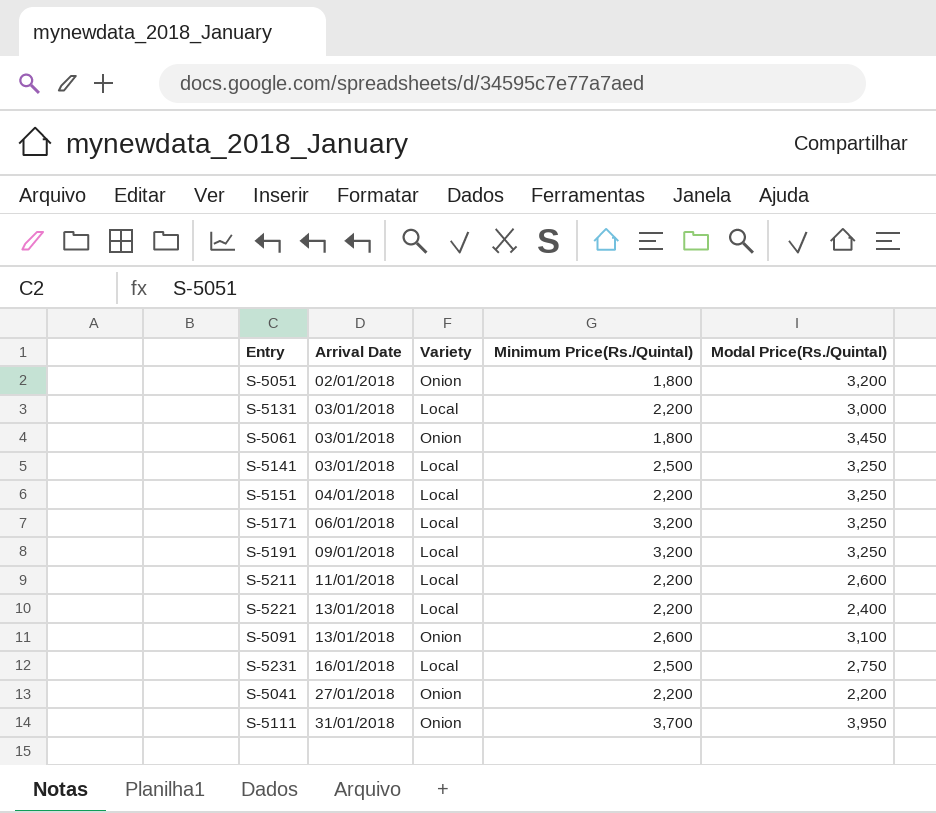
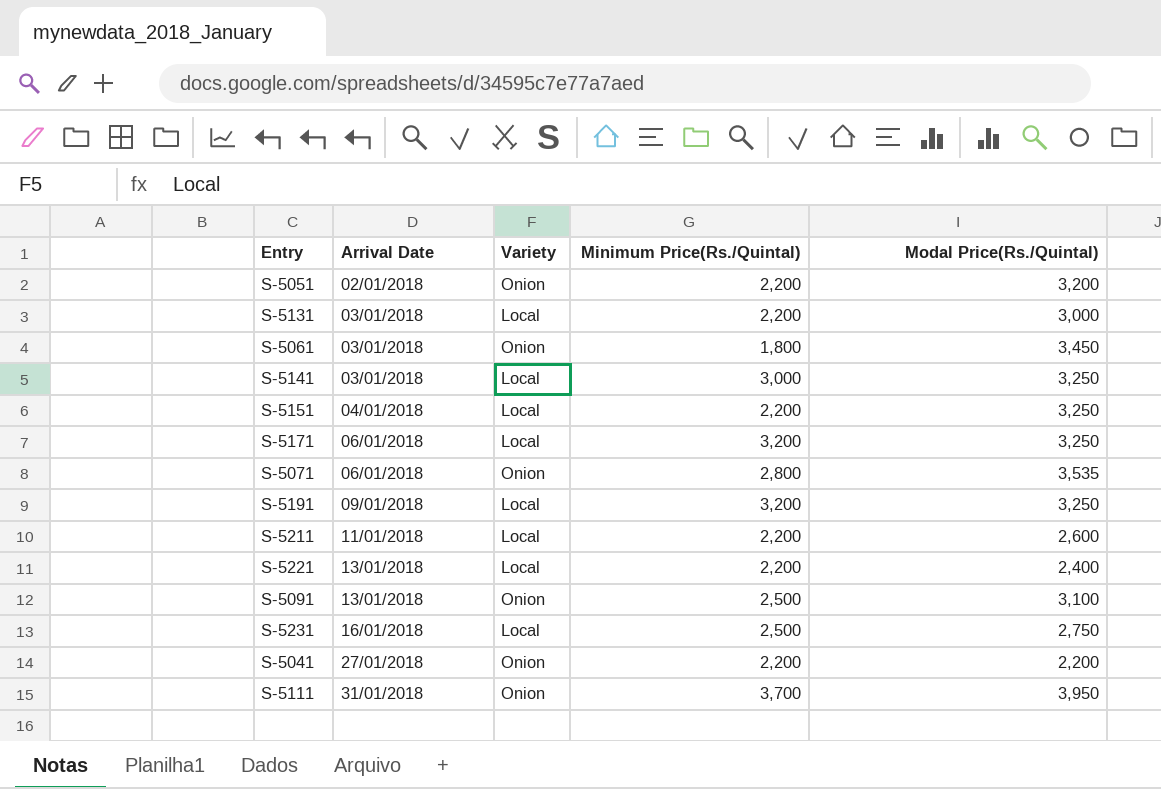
S-5051 | Minimum Price(Rs./Quintal): 1,800 -> 2,200
S-5141 | Minimum Price(Rs./Quintal): 2,500 -> 3,000
row S-5071: none -> 06/01/2018 | Onion | 2,800 | 3,535
S-5091 | Minimum Price(Rs./Quintal): 2,600 -> 2,500

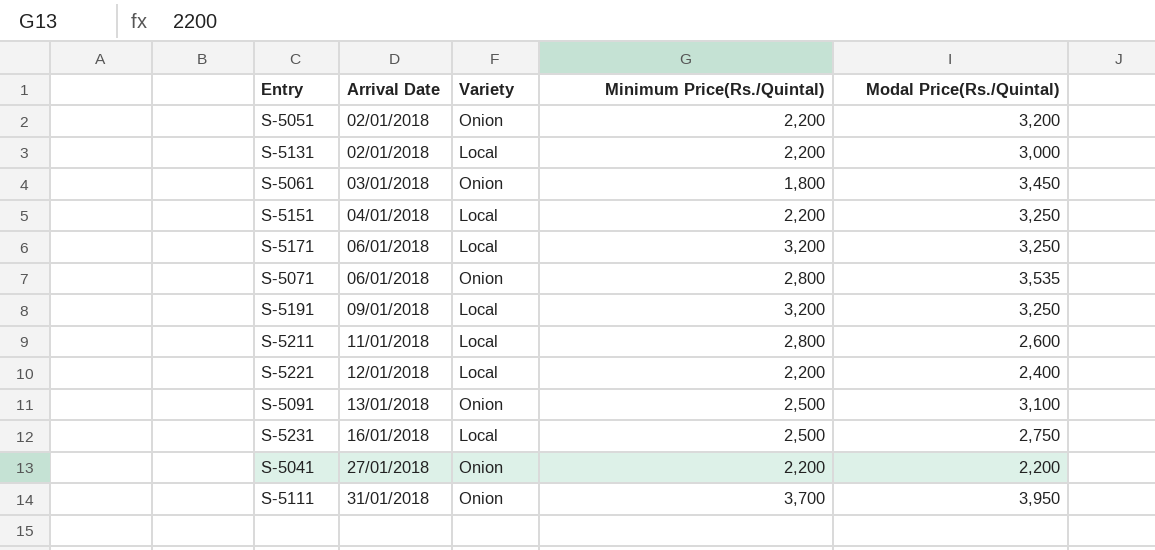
row S-5141: 03/01/2018 | Local | 3,000 | 3,250 -> none
S-5131 | Arrival Date: 03/01/2018 -> 02/01/2018
S-5211 | Minimum Price(Rs./Quintal): 2,200 -> 2,800
S-5221 | Arrival Date: 13/01/2018 -> 12/01/2018

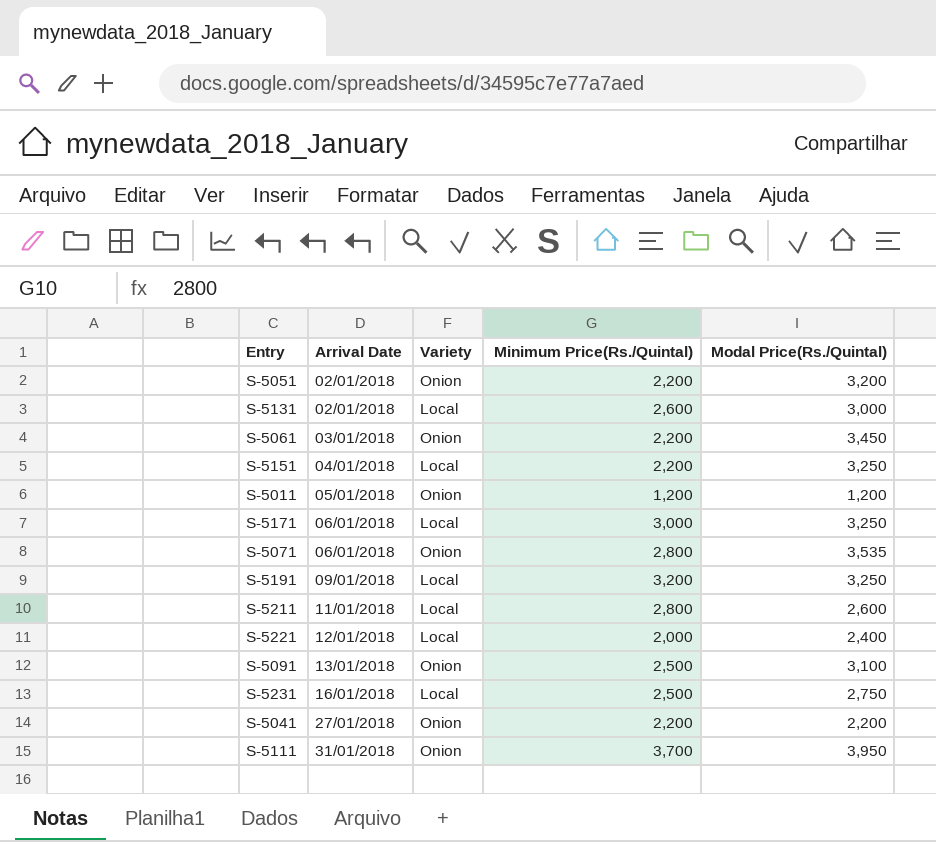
S-5131 | Minimum Price(Rs./Quintal): 2,200 -> 2,600
S-5061 | Minimum Price(Rs./Quintal): 1,800 -> 2,200
row S-5011: none -> 05/01/2018 | Onion | 1,200 | 1,200
S-5171 | Minimum Price(Rs./Quintal): 3,200 -> 3,000
S-5221 | Minimum Price(Rs./Quintal): 2,200 -> 2,000

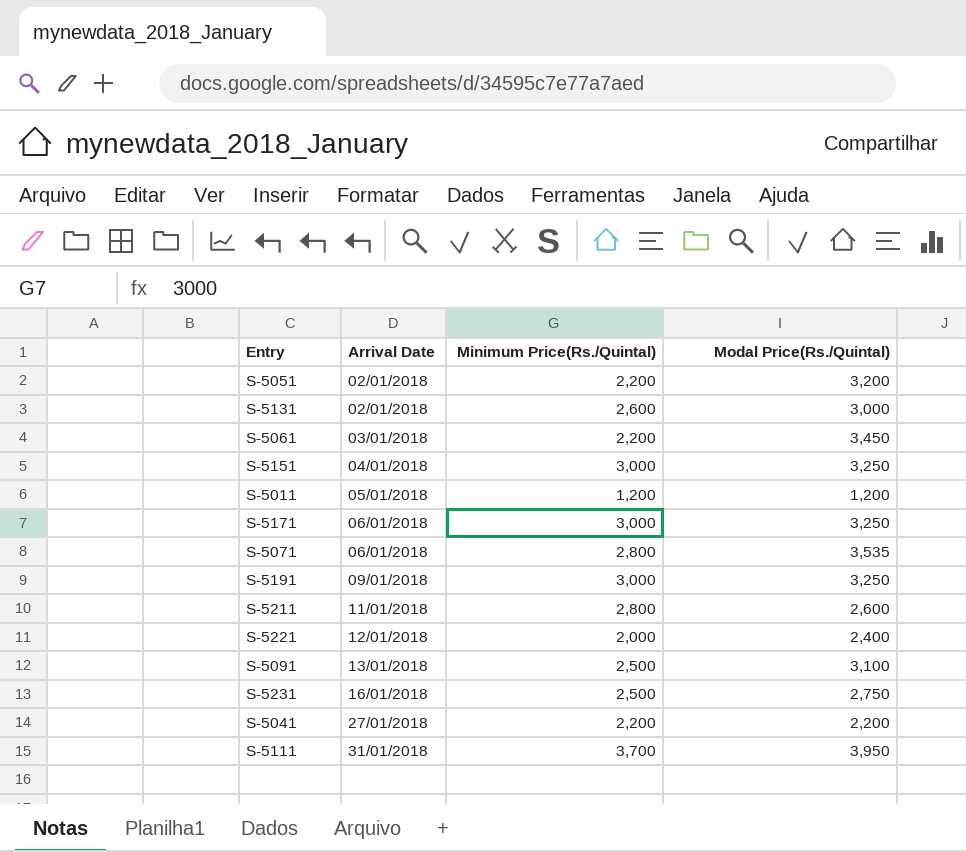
column Variety | position: 3 -> none
S-5151 | Minimum Price(Rs./Quintal): 2,200 -> 3,000
S-5191 | Minimum Price(Rs./Quintal): 3,200 -> 3,000

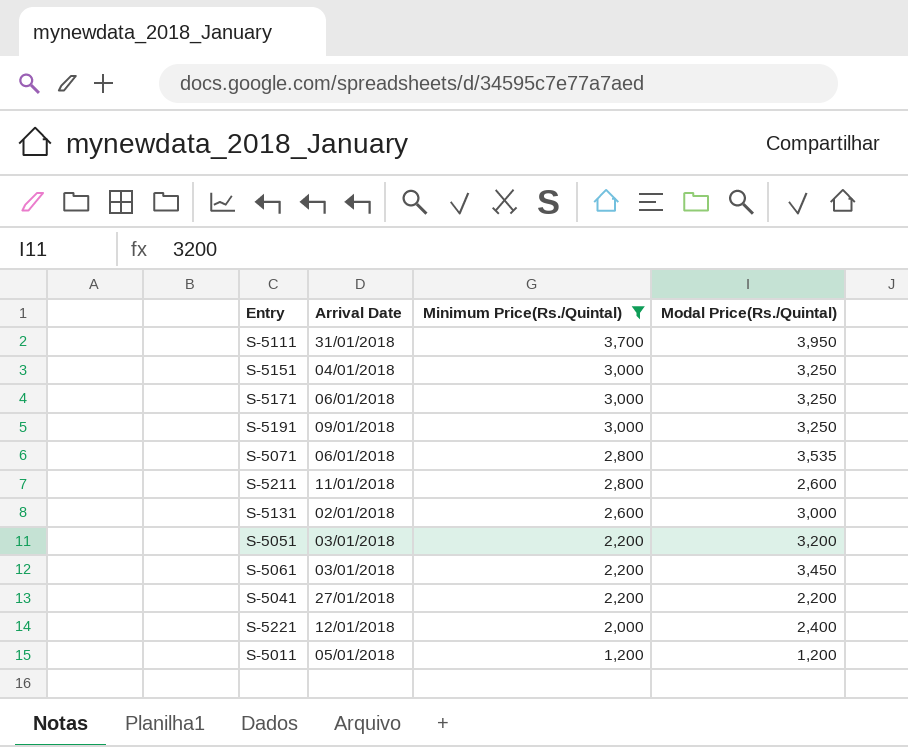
filter: none -> Minimum Price(Rs./Quintal) != 2,500
row order: Arrival Date ascending -> Minimum Price(Rs./Quintal) descending
S-5051 | Arrival Date: 02/01/2018 -> 03/01/2018

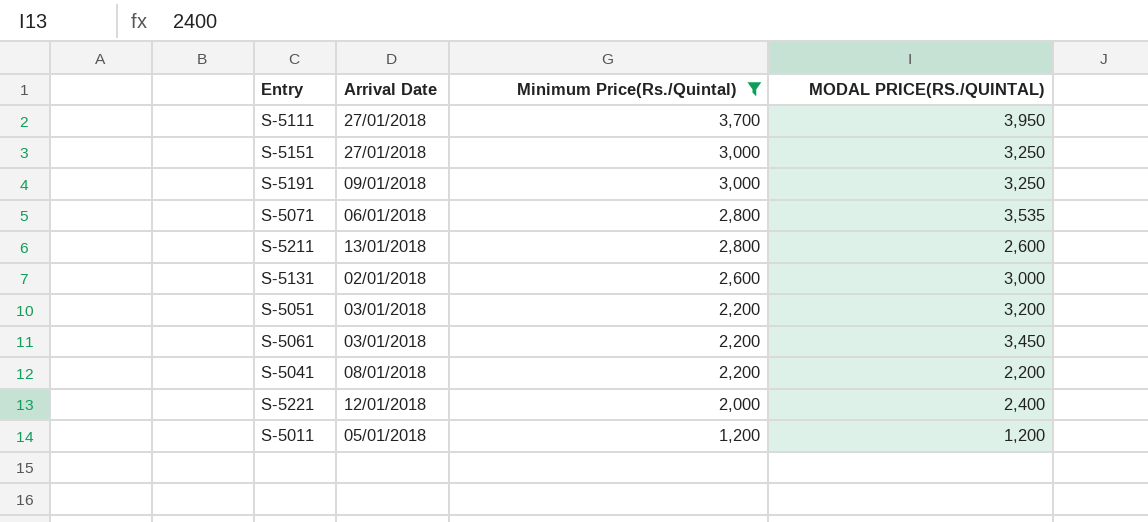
column name: Modal Price(Rs./Quintal) -> MODAL PRICE(RS./QUINTAL)
row S-5171: 06/01/2018 | 3,000 | 3,250 -> none
S-5111 | Arrival Date: 31/01/2018 -> 27/01/2018
S-5151 | Arrival Date: 04/01/2018 -> 27/01/2018
S-5211 | Arrival Date: 11/01/2018 -> 13/01/2018
S-5041 | Arrival Date: 27/01/2018 -> 08/01/2018

